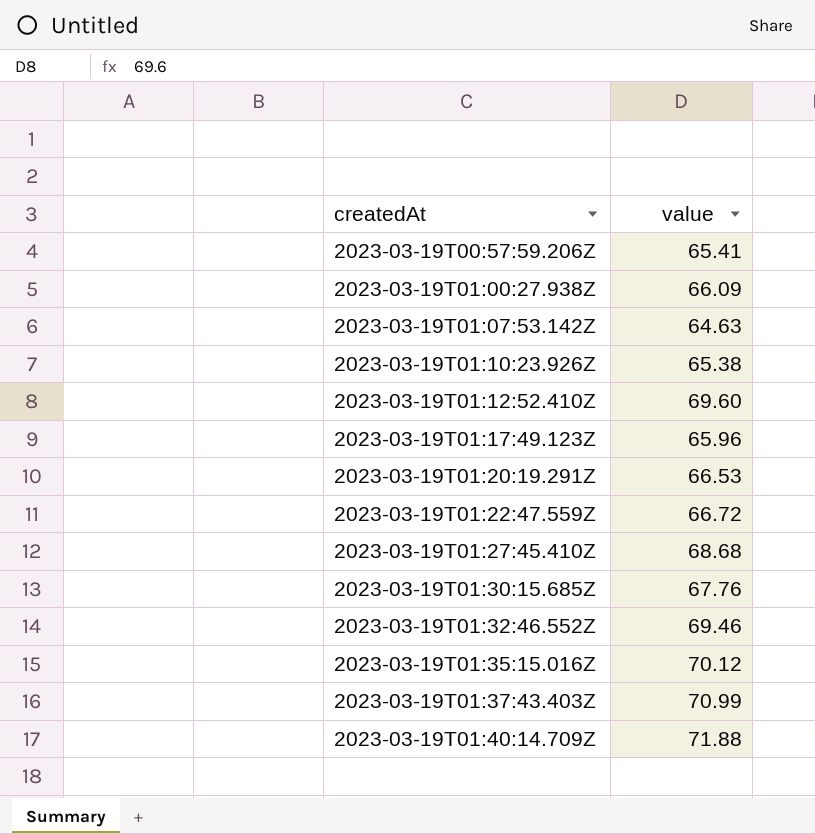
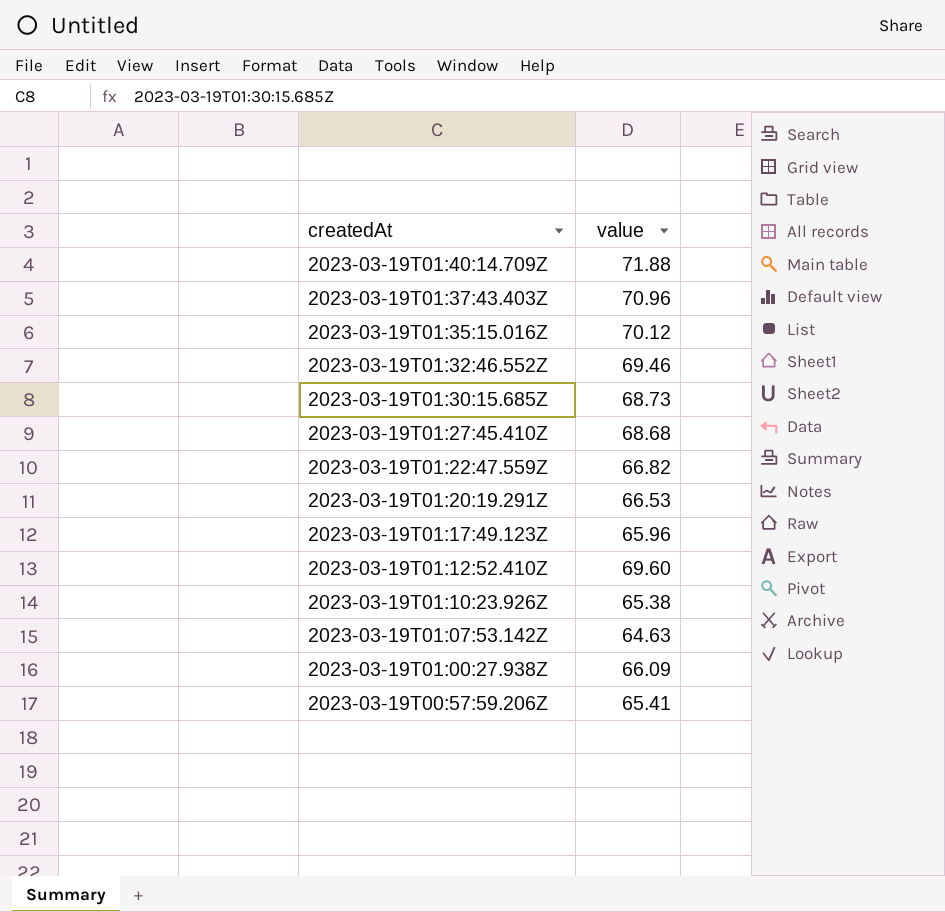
row order: createdAt ascending -> createdAt descending
2023-03-19T01:37:43.403Z | value: 70.99 -> 70.96
2023-03-19T01:30:15.685Z | value: 67.76 -> 68.73
2023-03-19T01:22:47.559Z | value: 66.72 -> 66.82

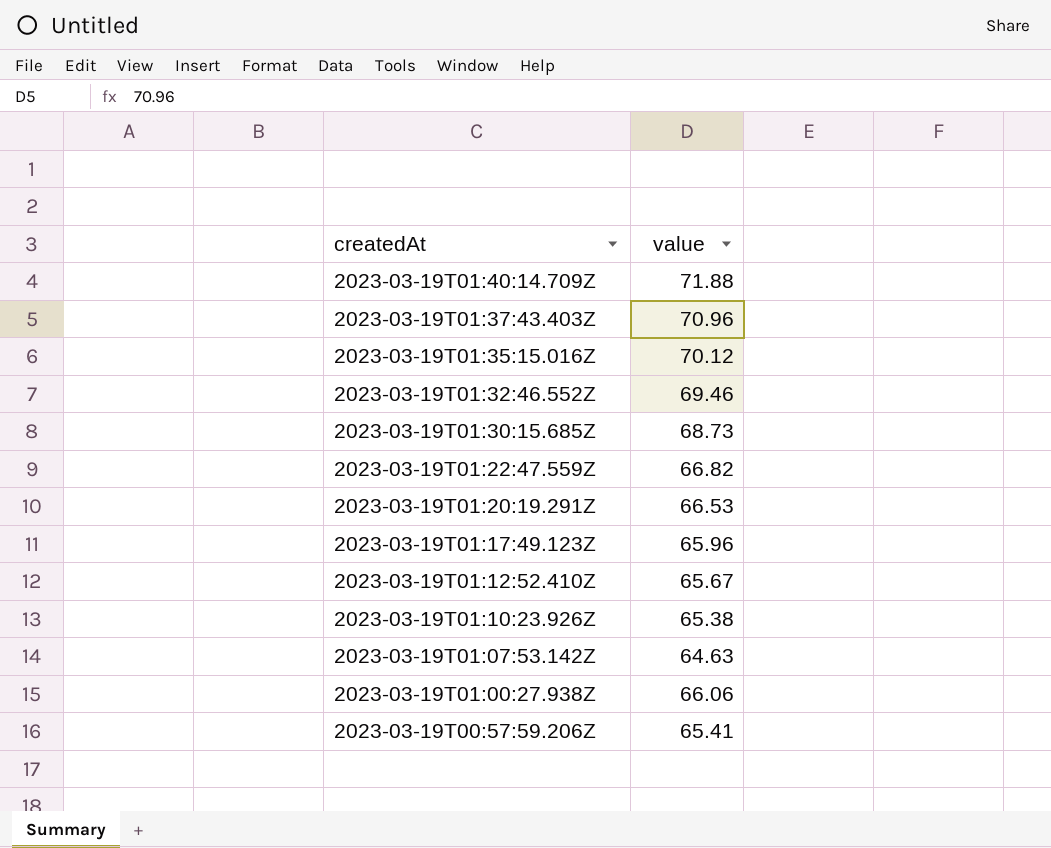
row 2023-03-19T01:27:45.410Z: 68.68 -> none
2023-03-19T01:12:52.410Z | value: 69.60 -> 65.67
2023-03-19T01:00:27.938Z | value: 66.09 -> 66.06

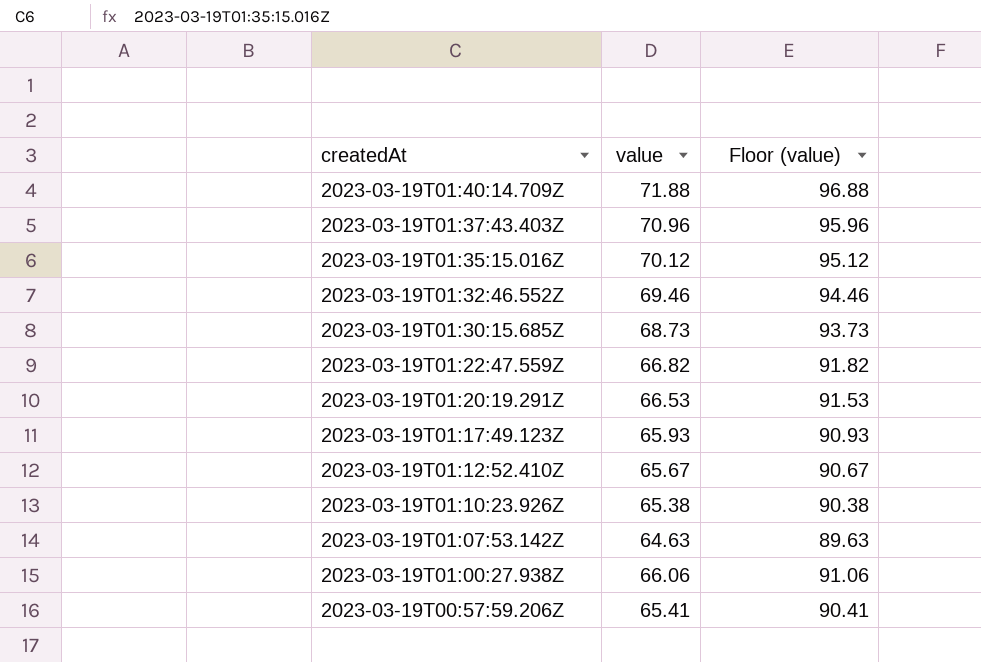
column Floor (value) | formula: none -> [value] + 25
2023-03-19T01:17:49.123Z | value: 65.96 -> 65.93

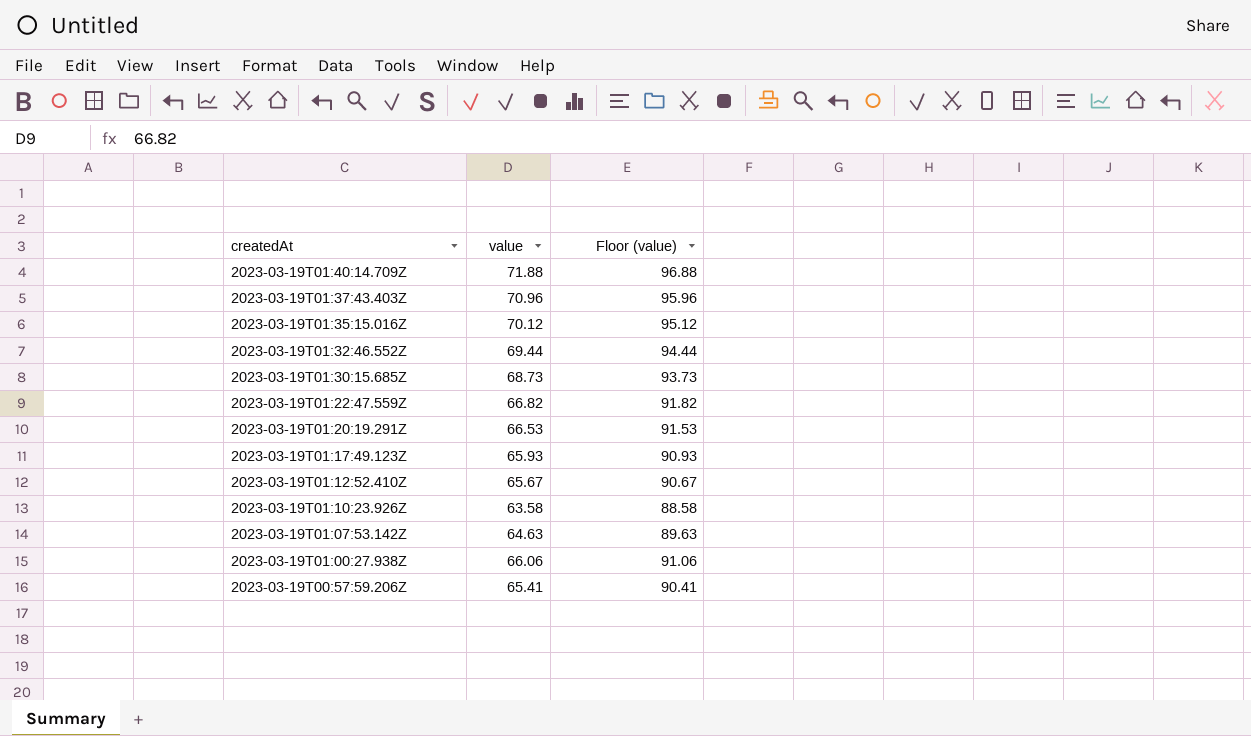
2023-03-19T01:32:46.552Z | value: 69.46 -> 69.44
2023-03-19T01:32:46.552Z | Floor (value): 94.46 -> 94.44
2023-03-19T01:10:23.926Z | value: 65.38 -> 63.58
2023-03-19T01:10:23.926Z | Floor (value): 90.38 -> 88.58

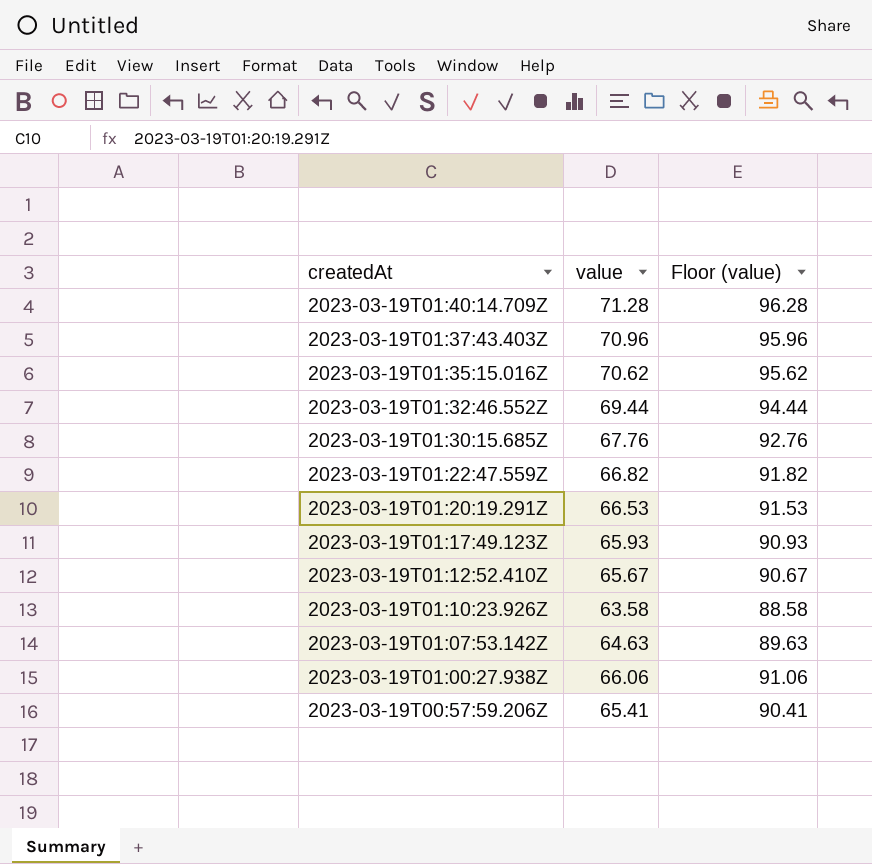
2023-03-19T01:40:14.709Z | value: 71.88 -> 71.28
2023-03-19T01:40:14.709Z | Floor (value): 96.88 -> 96.28
2023-03-19T01:35:15.016Z | value: 70.12 -> 70.62
2023-03-19T01:35:15.016Z | Floor (value): 95.12 -> 95.62
2023-03-19T01:30:15.685Z | value: 68.73 -> 67.76
2023-03-19T01:30:15.685Z | Floor (value): 93.73 -> 92.76

